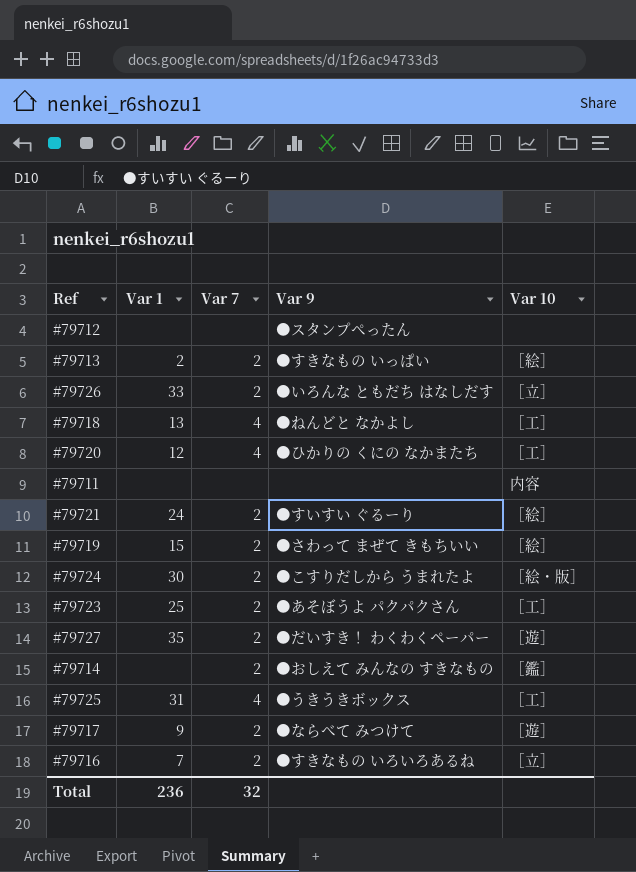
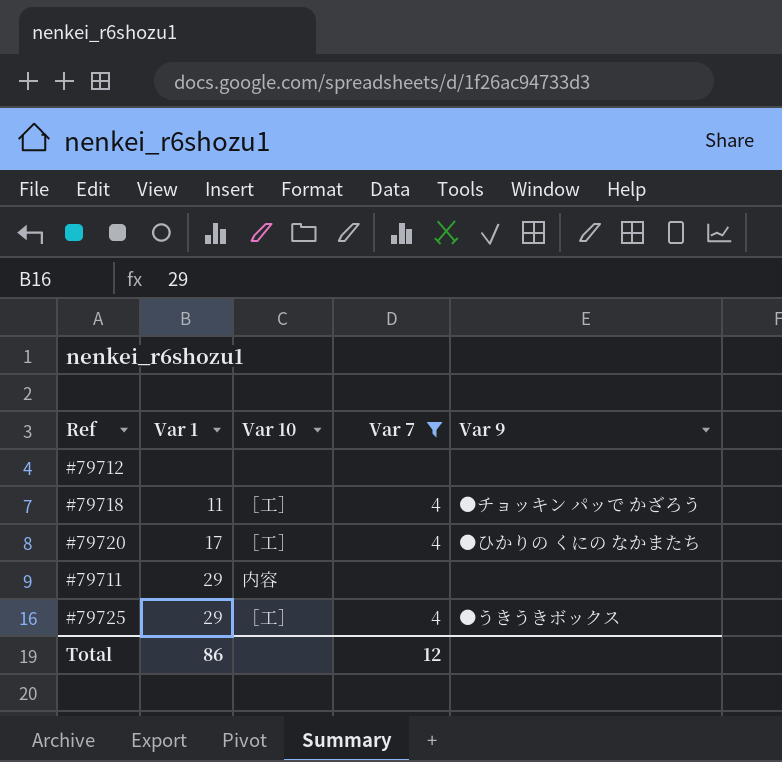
filter: none -> Var 7 != 2
column Var 10 | position: 5 -> 3
#79712 | Var 9: ●スタンプぺったん -> none
#79718 | Var 1: 13 -> 11
#79718 | Var 9: ●ねんどと なかよし -> ●チョッキン パッで かざろう
#79720 | Var 1: 12 -> 17
#79711 | Var 1: none -> 29
#79725 | Var 1: 31 -> 29
Total | Var 1: 236 -> 86
Total | Var 7: 32 -> 12

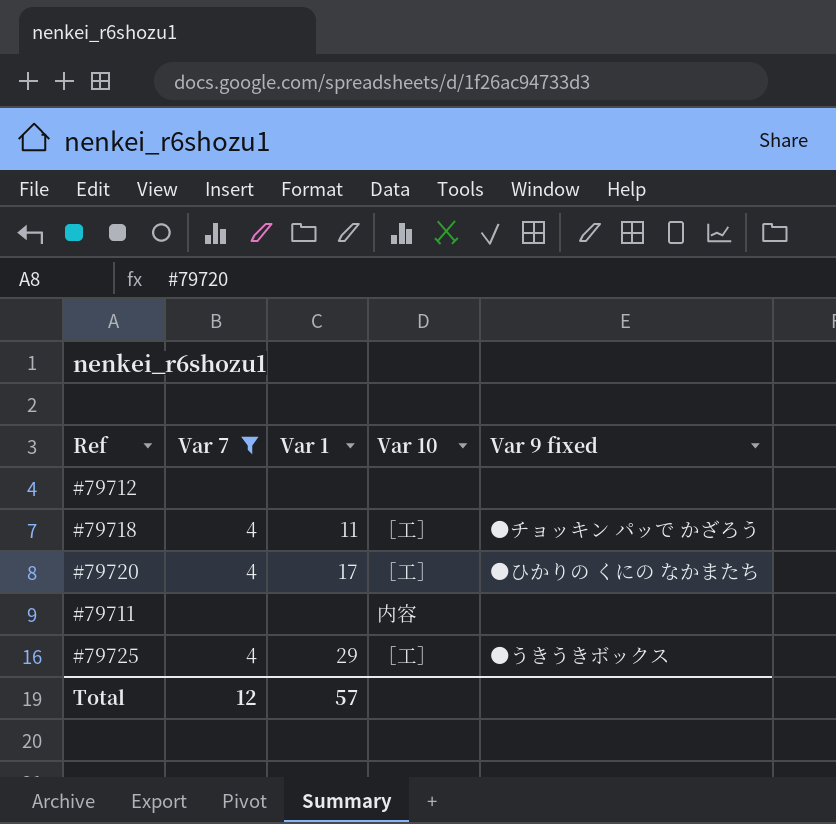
column Var 7 | position: 4 -> 2
column name: Var 9 -> Var 9 fixed
#79711 | Var 1: 29 -> none
Total | Var 1: 86 -> 57

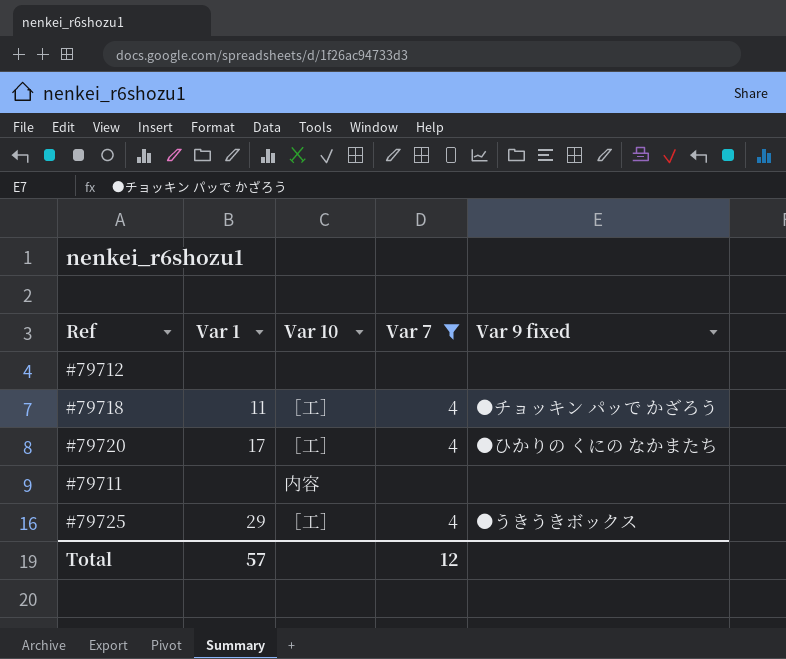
column Var 7 | position: 2 -> 4

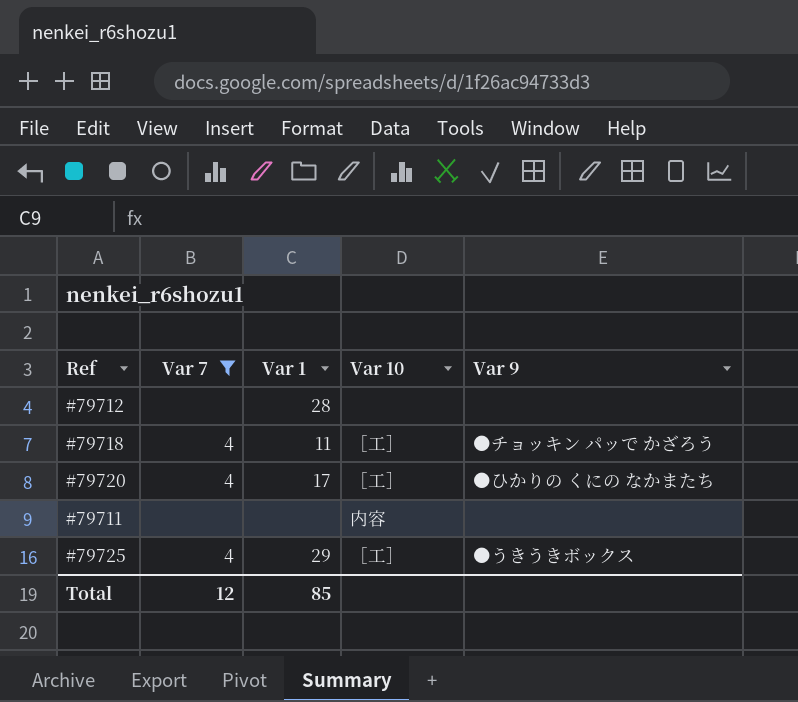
column Var 7 | position: 4 -> 2
column name: Var 9 fixed -> Var 9
#79712 | Var 1: none -> 28
Total | Var 1: 57 -> 85

